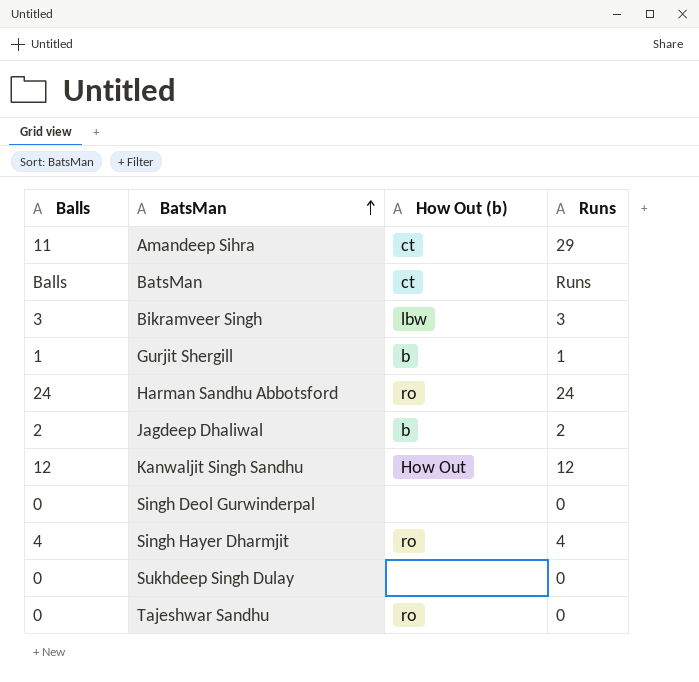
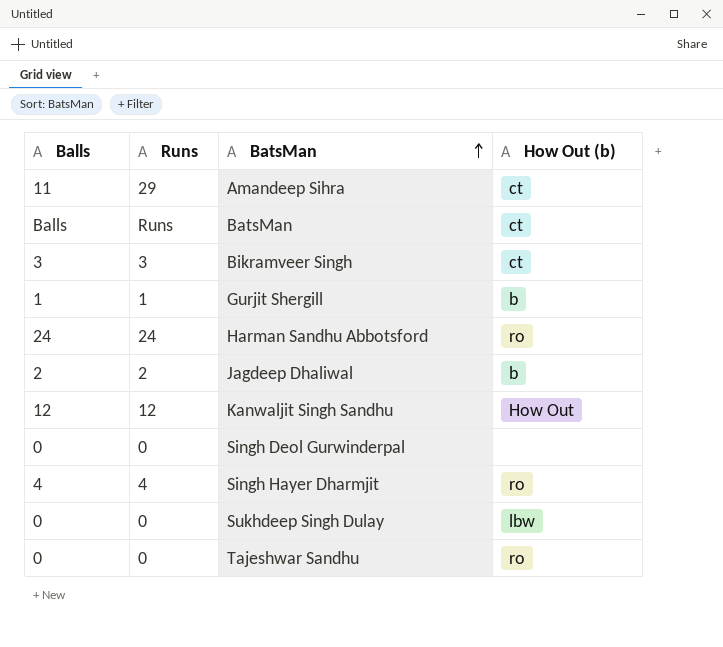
column Runs | position: 4 -> 2
Bikramveer Singh | How Out (b): lbw -> ct
Sukhdeep Singh Dulay | How Out (b): none -> lbw

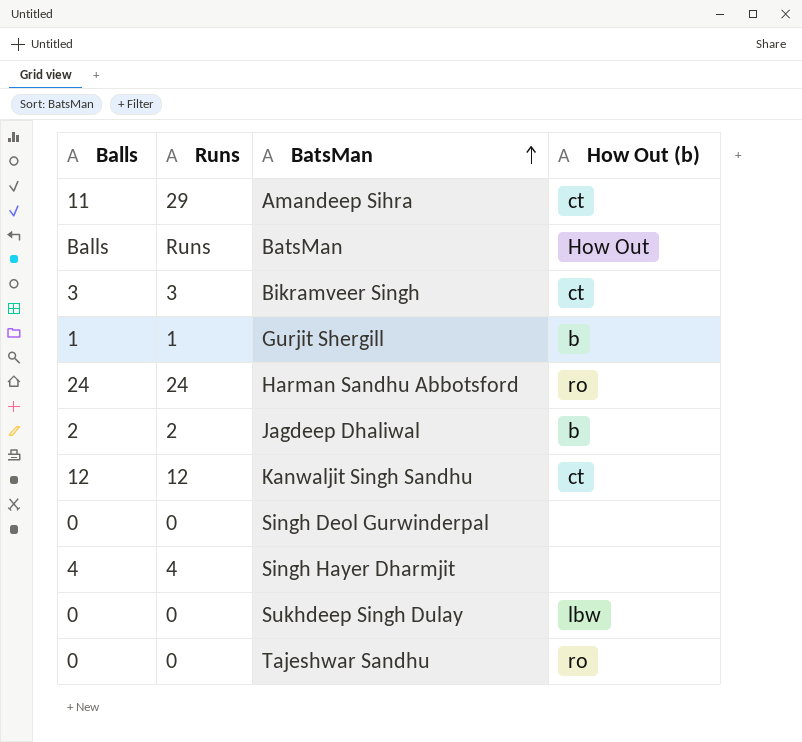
BatsMan | How Out (b): ct -> How Out
Kanwaljit Singh Sandhu | How Out (b): How Out -> ct
Singh Hayer Dharmjit | How Out (b): ro -> none

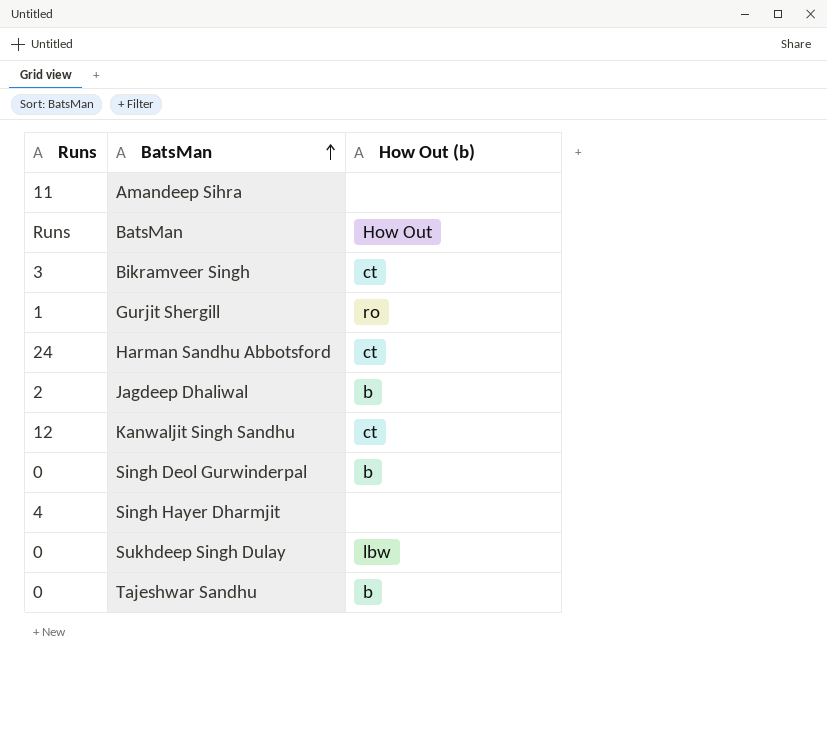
column Balls | position: 1 -> none
Amandeep Sihra | Runs: 29 -> 11
Amandeep Sihra | How Out (b): ct -> none
Gurjit Shergill | How Out (b): b -> ro
Harman Sandhu Abbotsford | How Out (b): ro -> ct
Singh Deol Gurwinderpal | How Out (b): none -> b
Tajeshwar Sandhu | How Out (b): ro -> b

